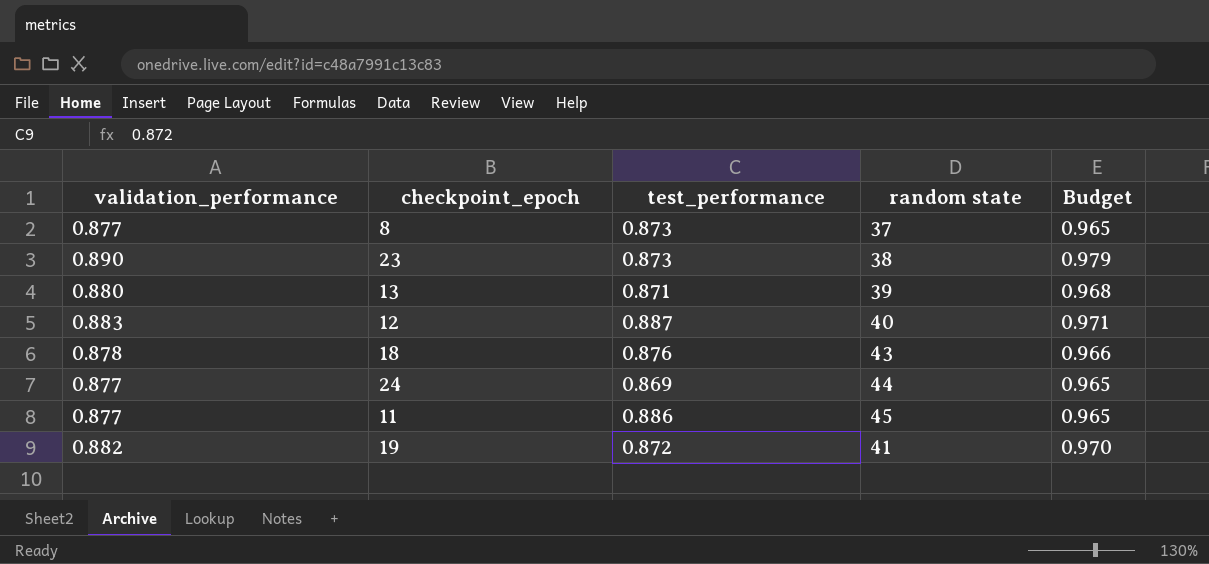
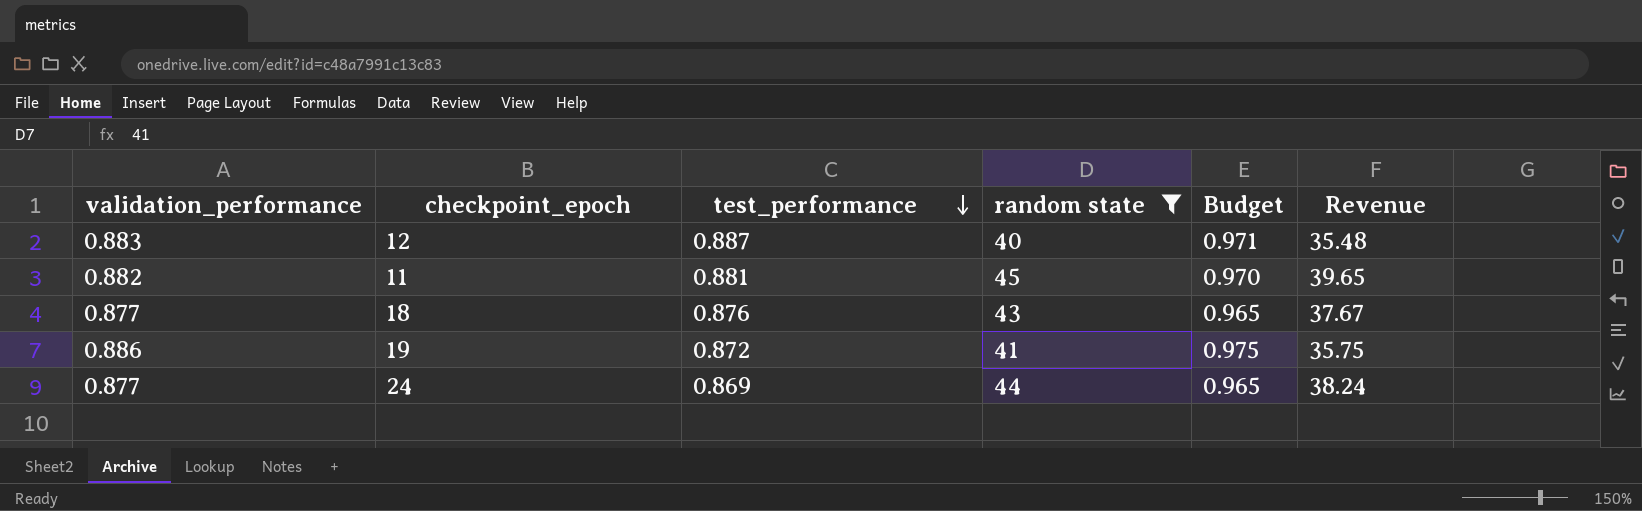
filter: none -> random state >= 40
row order: none -> test_performance descending
column Revenue | formula: none -> [test_performance] * [random state]
11 | validation_performance: 0.877 -> 0.882
11 | test_performance: 0.886 -> 0.881
11 | Budget: 0.965 -> 0.970
18 | validation_performance: 0.878 -> 0.877
18 | Budget: 0.966 -> 0.965
19 | validation_performance: 0.882 -> 0.886
19 | Budget: 0.970 -> 0.975

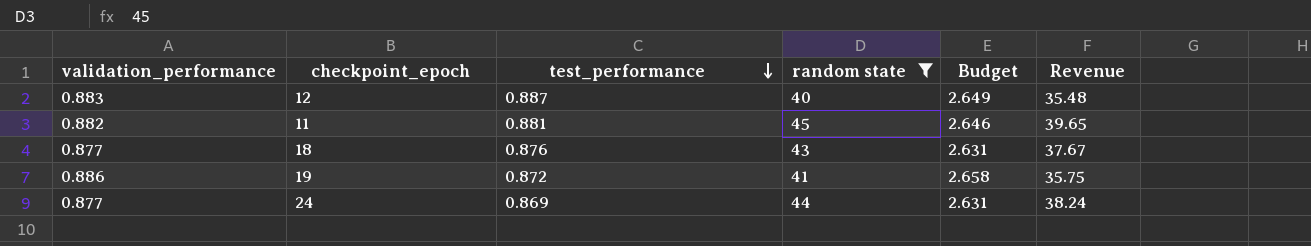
column Budget | formula: [validation_performance] * 1.1 -> [validation_performance] * 3

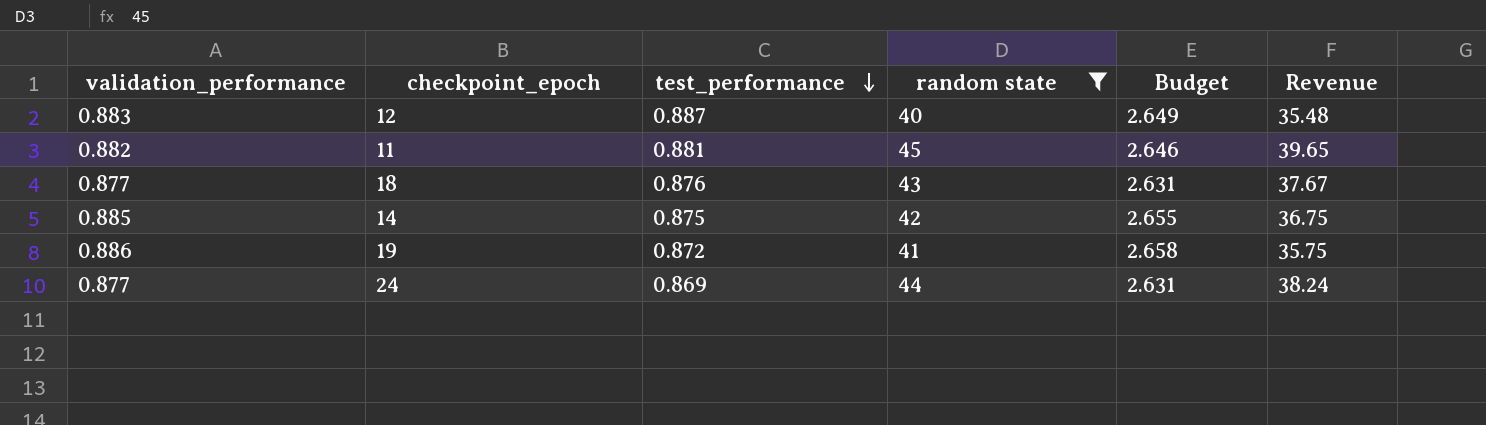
row 14: none -> 0.885 | 0.875 | 42 | 2.655 | 36.75

